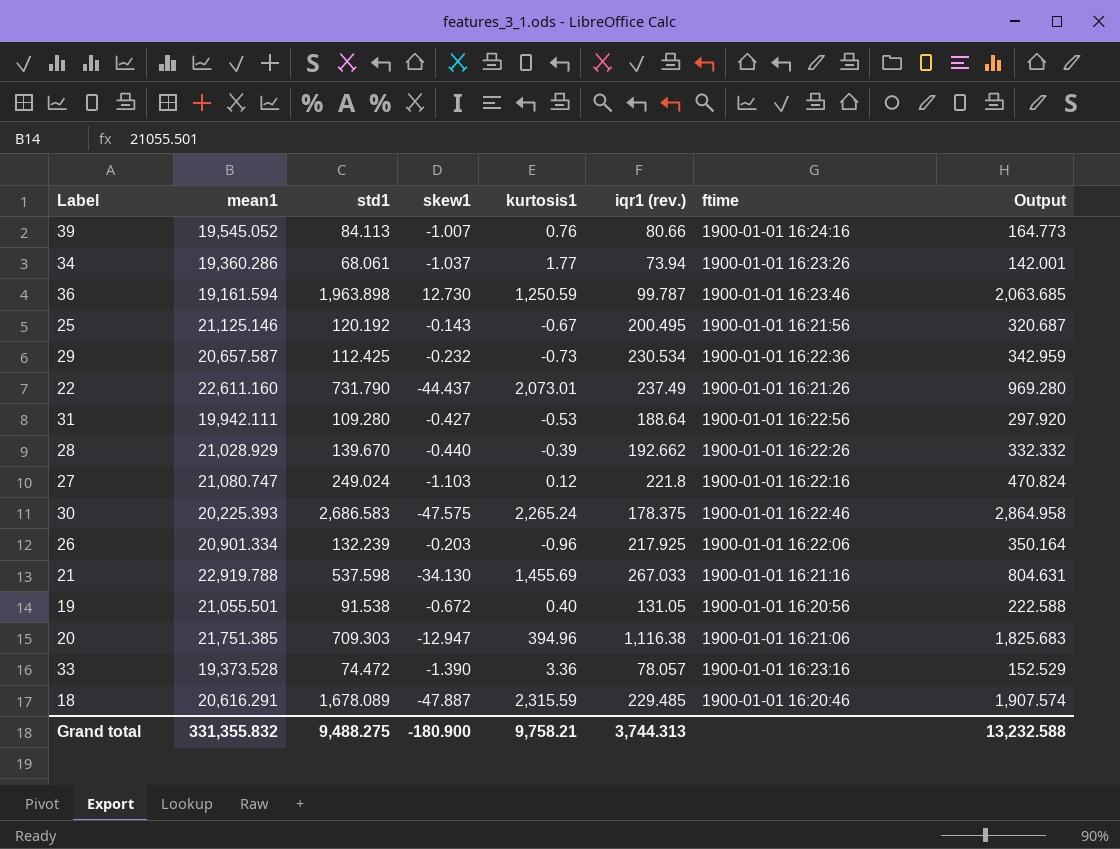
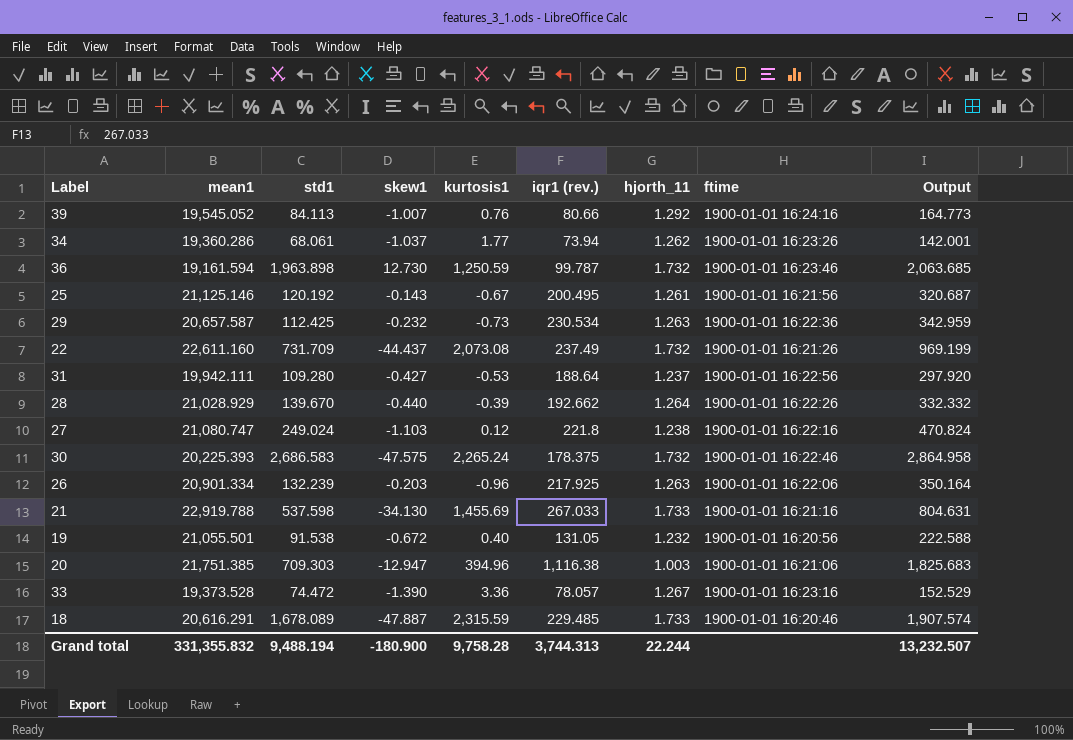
column hjorth_11 | position: none -> 7
22 | std1: 731.790 -> 731.709
22 | kurtosis1: 2,073.01 -> 2,073.08
22 | Output: 969.280 -> 969.199
Grand total | std1: 9,488.275 -> 9,488.194
Grand total | kurtosis1: 9,758.21 -> 9,758.28
Grand total | Output: 13,232.588 -> 13,232.507

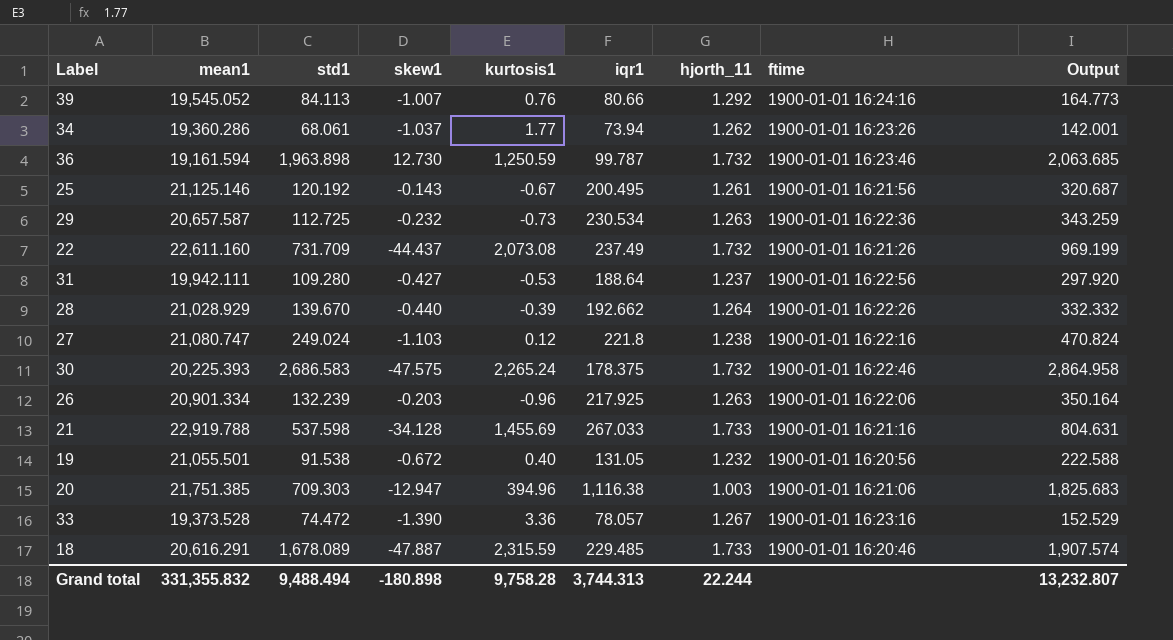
column name: iqr1 (rev.) -> iqr1
29 | std1: 112.425 -> 112.725
29 | Output: 342.959 -> 343.259
21 | skew1: -34.130 -> -34.128
Grand total | std1: 9,488.194 -> 9,488.494
Grand total | skew1: -180.900 -> -180.898
Grand total | Output: 13,232.507 -> 13,232.807

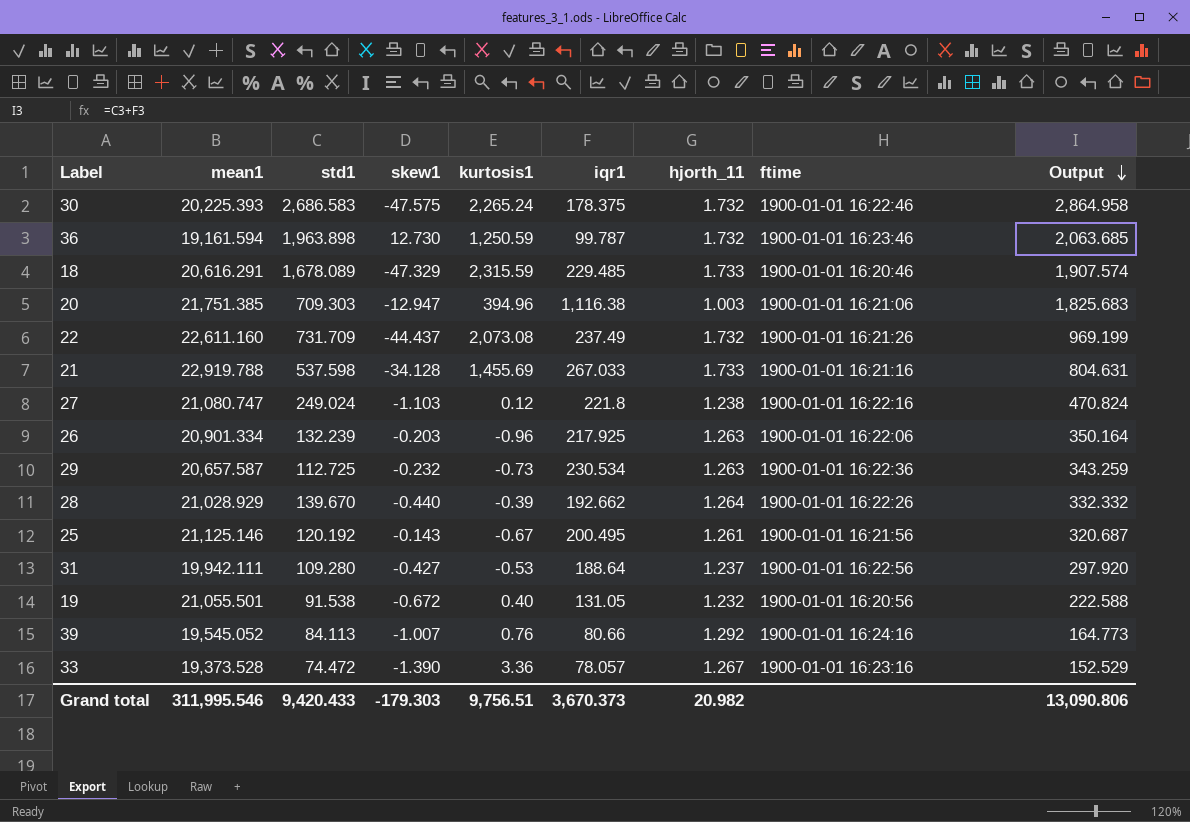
row order: none -> Output descending
row 34: 19,360.286 | 68.061 | -1.037 | 1.77 | 73.94 | 1.262 | 1900-01-01 16:23:26 | 142.001 -> none
18 | skew1: -47.887 -> -47.329
Grand total | mean1: 331,355.832 -> 311,995.546
Grand total | std1: 9,488.494 -> 9,420.433
Grand total | skew1: -180.898 -> -179.303
Grand total | kurtosis1: 9,758.28 -> 9,756.51
Grand total | iqr1: 3,744.313 -> 3,670.373
Grand total | hjorth_11: 22.244 -> 20.982
Grand total | Output: 13,232.807 -> 13,090.806

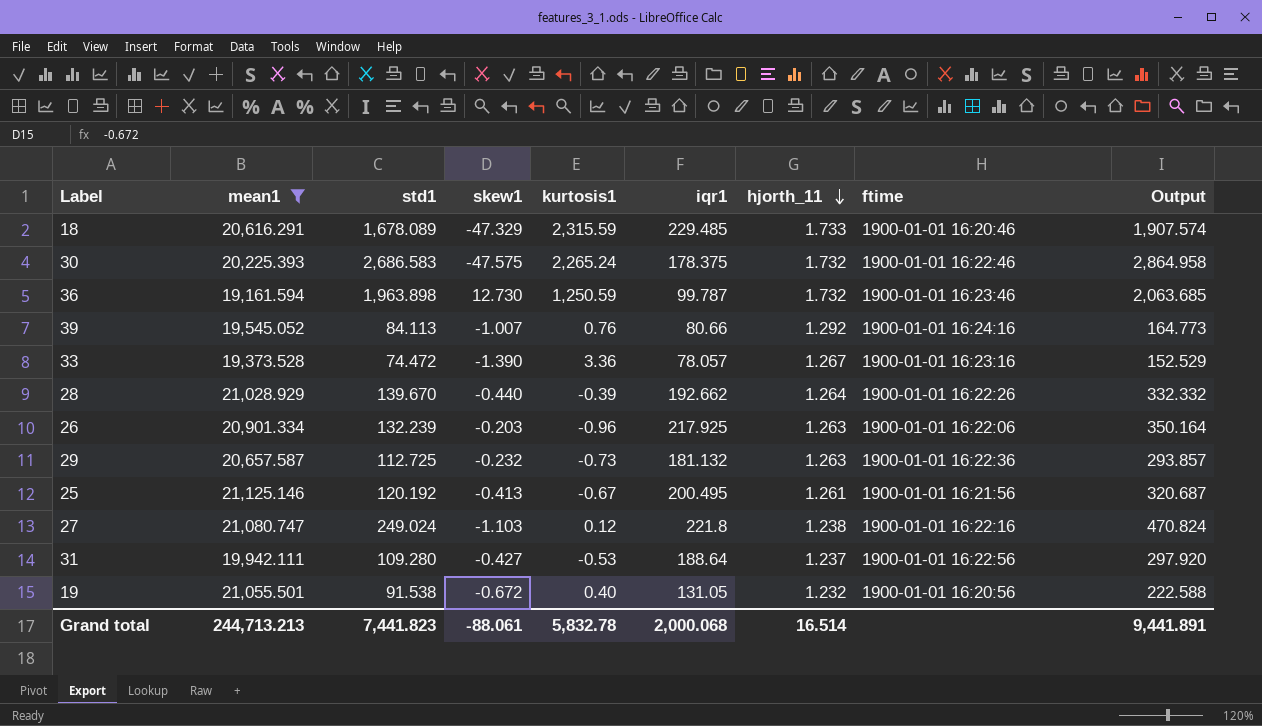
filter: none -> mean1 <= 21,125.146
row order: Output descending -> hjorth_11 descending
29 | iqr1: 230.534 -> 181.132
29 | Output: 343.259 -> 293.857
25 | skew1: -0.143 -> -0.413
Grand total | mean1: 311,995.546 -> 244,713.213
Grand total | std1: 9,420.433 -> 7,441.823
Grand total | skew1: -179.303 -> -88.061
Grand total | kurtosis1: 9,756.51 -> 5,832.78
Grand total | iqr1: 3,670.373 -> 2,000.068
Grand total | hjorth_11: 20.982 -> 16.514
Grand total | Output: 13,090.806 -> 9,441.891

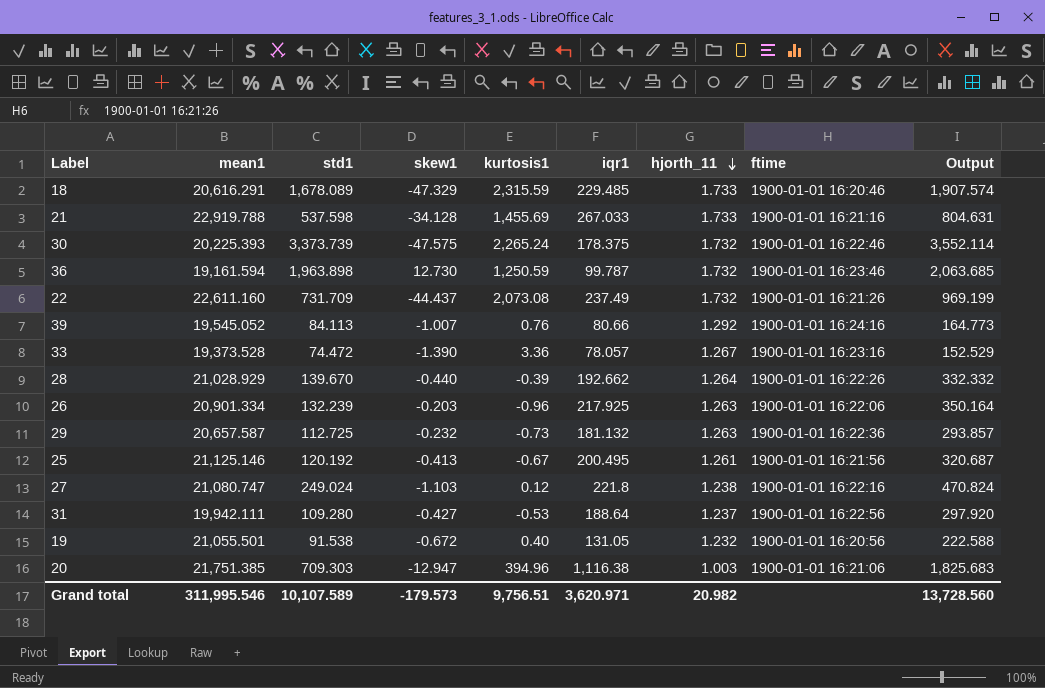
filter: mean1 <= 21,125.146 -> none
30 | std1: 2,686.583 -> 3,373.739
30 | Output: 2,864.958 -> 3,552.114
Grand total | mean1: 244,713.213 -> 311,995.546
Grand total | std1: 7,441.823 -> 10,107.589
Grand total | skew1: -88.061 -> -179.573
Grand total | kurtosis1: 5,832.78 -> 9,756.51
Grand total | iqr1: 2,000.068 -> 3,620.971
Grand total | hjorth_11: 16.514 -> 20.982
Grand total | Output: 9,441.891 -> 13,728.560

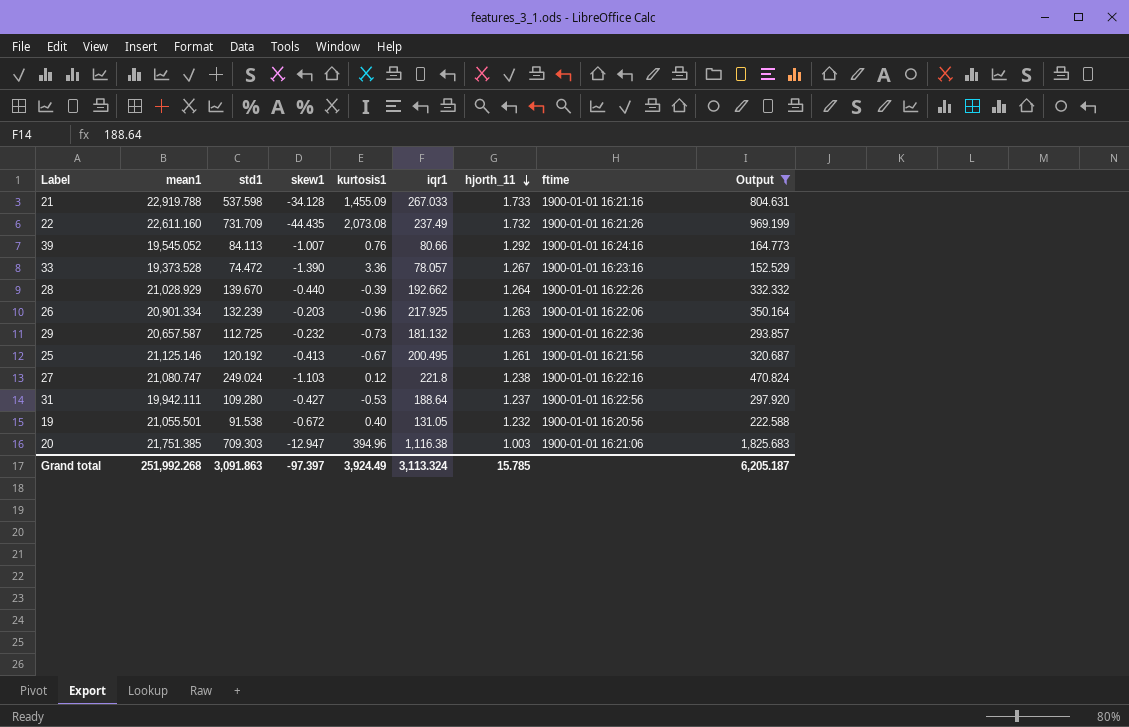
filter: none -> Output <= 1,825.683
21 | kurtosis1: 1,455.69 -> 1,455.09
22 | skew1: -44.437 -> -44.435
Grand total | mean1: 311,995.546 -> 251,992.268
Grand total | std1: 10,107.589 -> 3,091.863
Grand total | skew1: -179.573 -> -97.397
Grand total | kurtosis1: 9,756.51 -> 3,924.49
Grand total | iqr1: 3,620.971 -> 3,113.324
Grand total | hjorth_11: 20.982 -> 15.785
Grand total | Output: 13,728.560 -> 6,205.187

